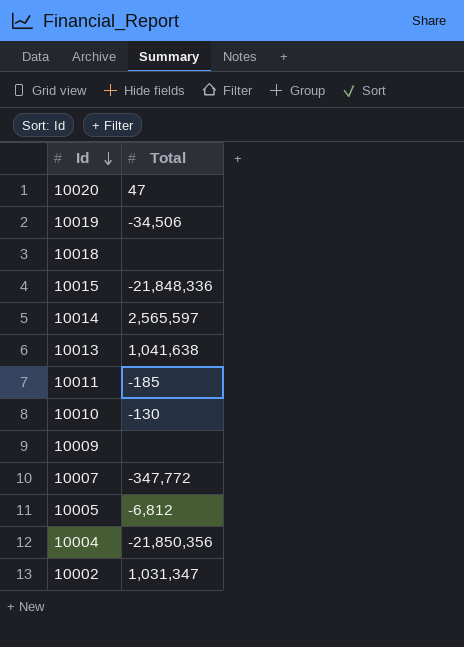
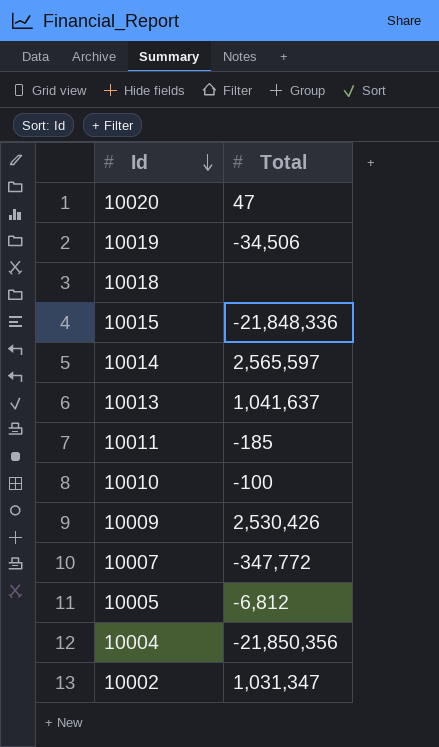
10013 | Total: 1,041,638 -> 1,041,637
10010 | Total: -130 -> -100
10009 | Total: none -> 2,530,426

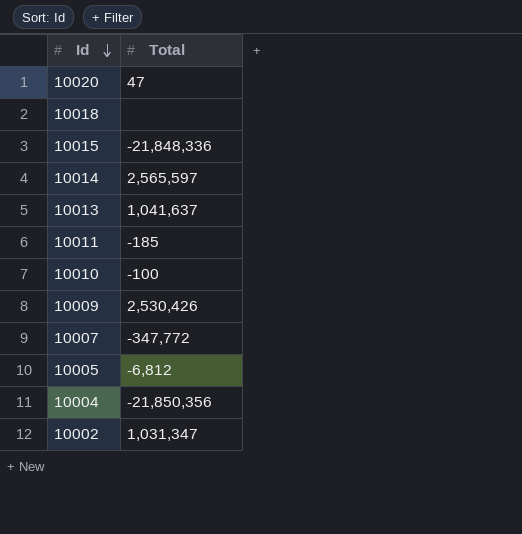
row 10019: -34,506 -> none

